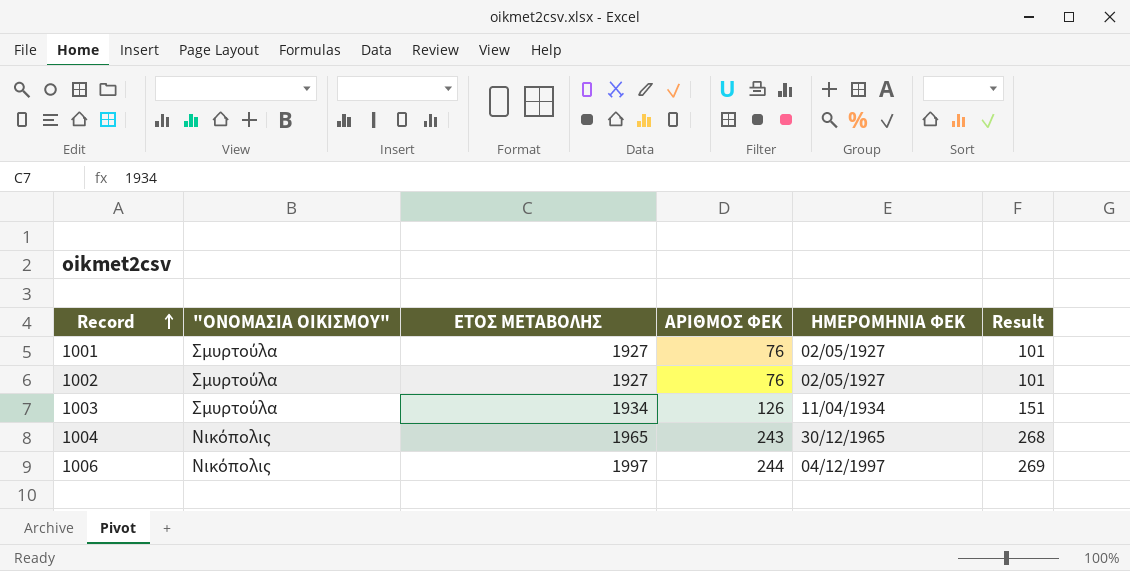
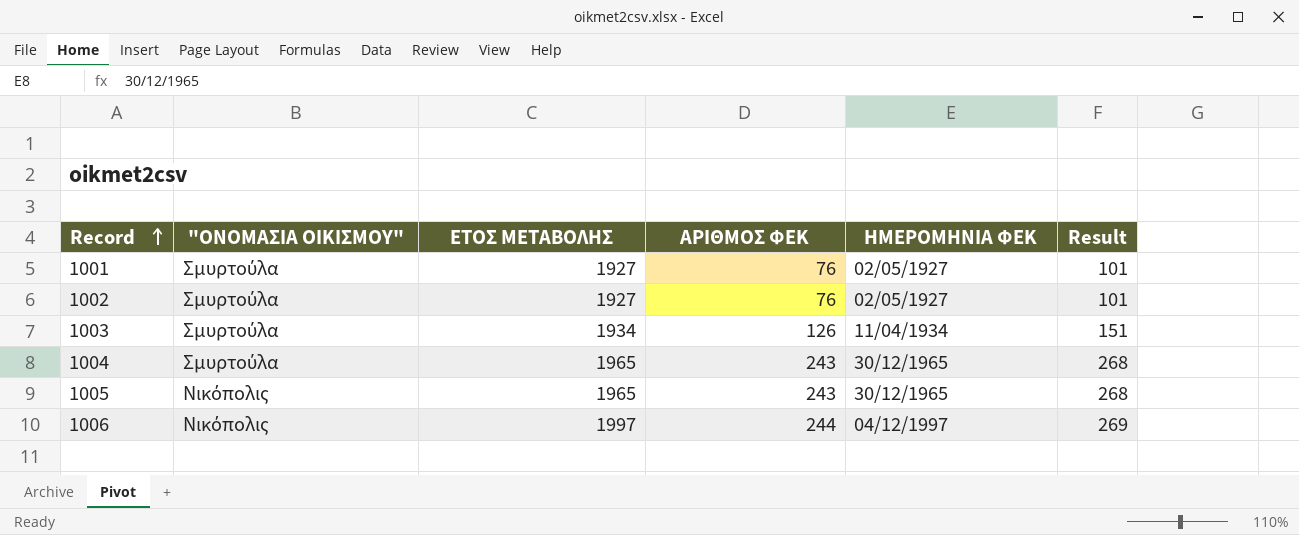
1004 | "ΟΝΟΜΑΣΙΑ ΟΙΚΙΣΜΟΥ": Νικόπολις -> Σμυρτούλα
row 1005: none -> Νικόπολις | 1965 | 243 | 30/12/1965 | 268

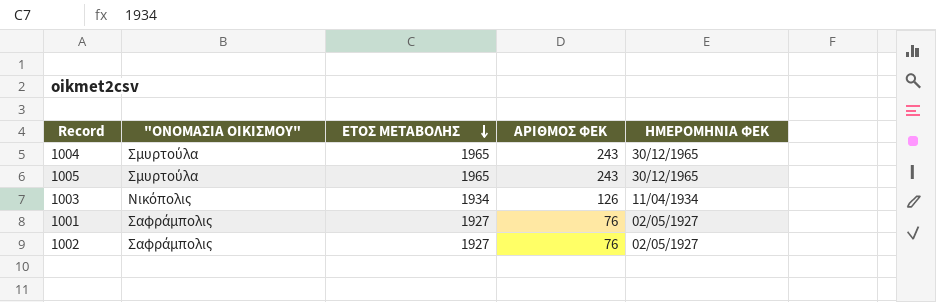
row order: Record ascending -> ΕΤΟΣ ΜΕΤΑΒΟΛΗΣ descending
column Result | formula: [ΑΡΙΘΜΟΣ ΦΕΚ] + 25 -> none
row 1006: Νικόπολις | 1997 | 244 | 04/12/1997 | 269 -> none
1005 | "ΟΝΟΜΑΣΙΑ ΟΙΚΙΣΜΟΥ": Νικόπολις -> Σμυρτούλα
1003 | "ΟΝΟΜΑΣΙΑ ΟΙΚΙΣΜΟΥ": Σμυρτούλα -> Νικόπολις
1001 | "ΟΝΟΜΑΣΙΑ ΟΙΚΙΣΜΟΥ": Σμυρτούλα -> Σαφράμπολις
1002 | "ΟΝΟΜΑΣΙΑ ΟΙΚΙΣΜΟΥ": Σμυρτούλα -> Σαφράμπολις

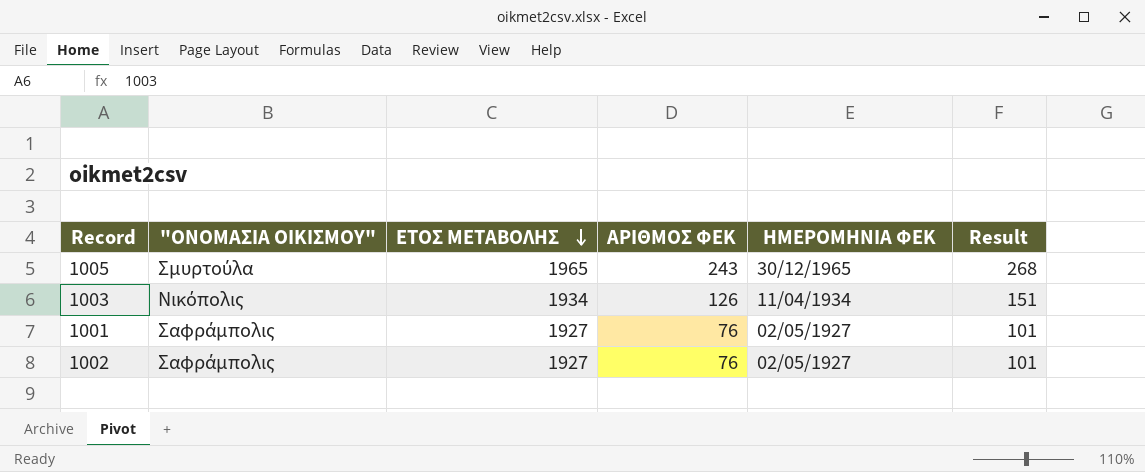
column Result | formula: none -> [ΑΡΙΘΜΟΣ ΦΕΚ] + 25
row 1004: Σμυρτούλα | 1965 | 243 | 30/12/1965 -> none

